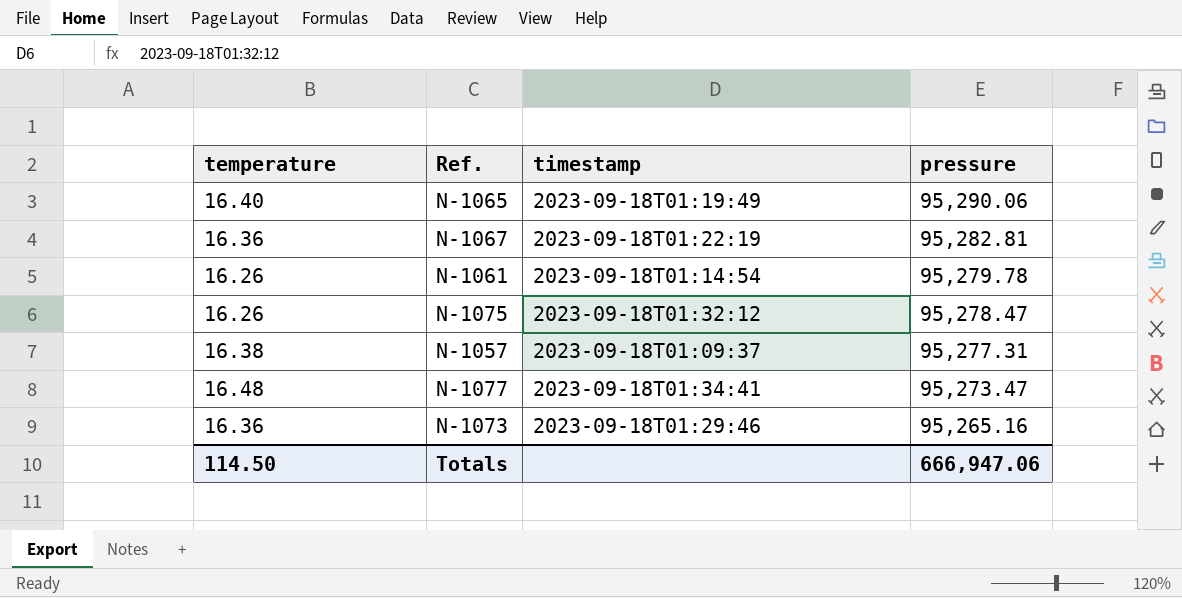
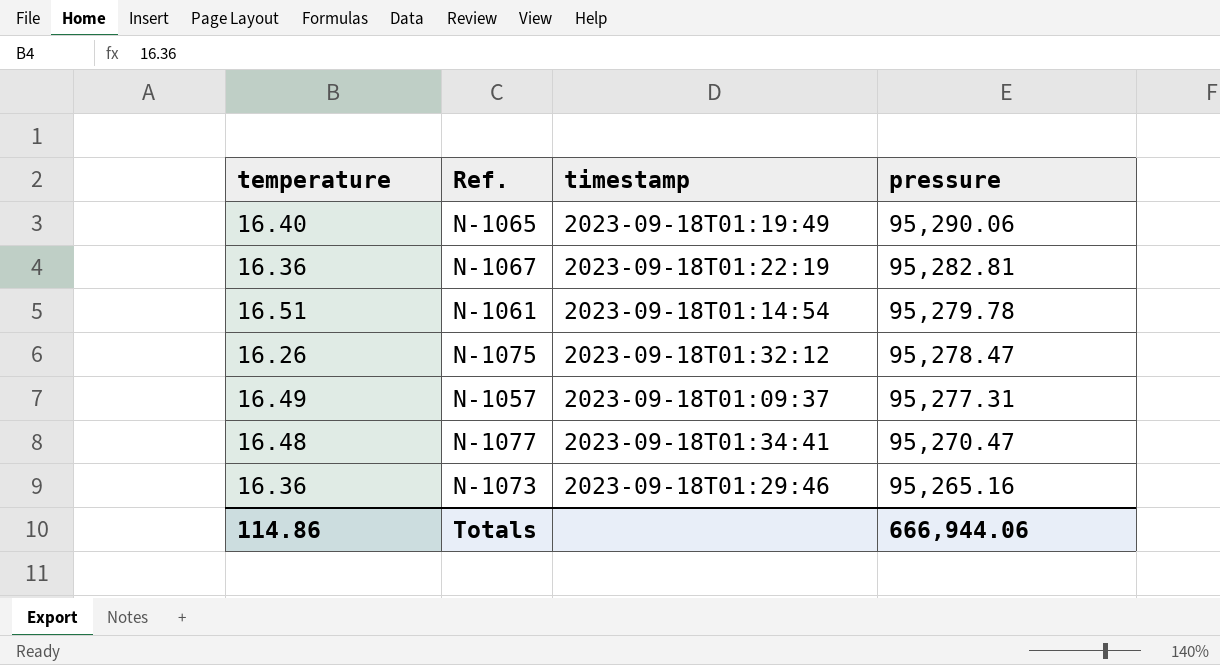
N-1061 | temperature: 16.26 -> 16.51
N-1057 | temperature: 16.38 -> 16.49
N-1077 | pressure: 95,273.47 -> 95,270.47
Totals | temperature: 114.50 -> 114.86
Totals | pressure: 666,947.06 -> 666,944.06

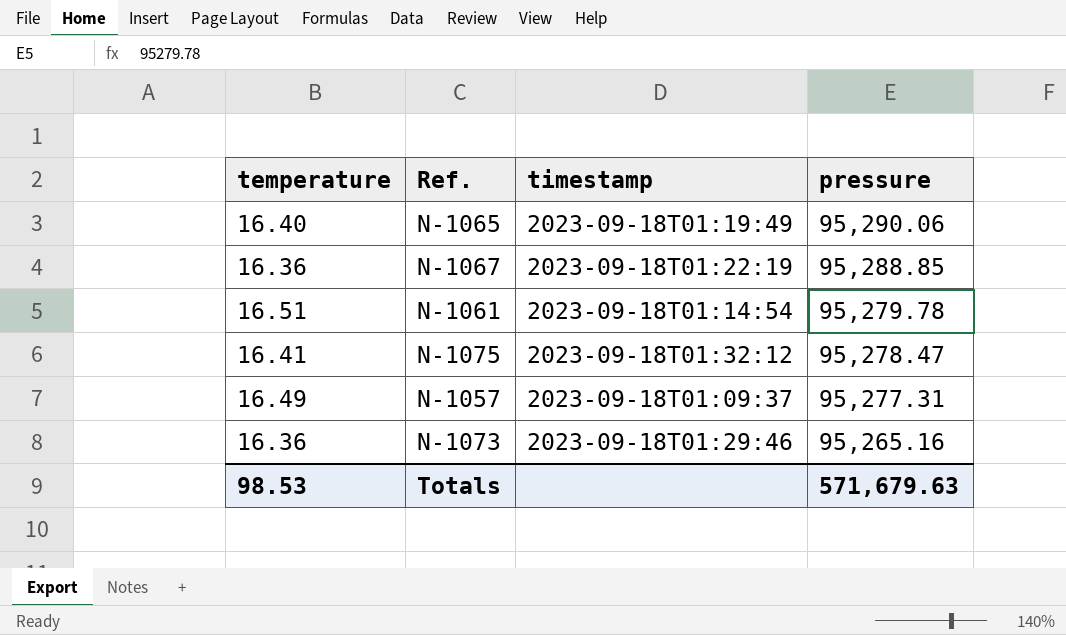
row N-1077: 16.48 | 2023-09-18T01:34:41 | 95,270.47 -> none
N-1067 | pressure: 95,282.81 -> 95,288.85
N-1075 | temperature: 16.26 -> 16.41
Totals | temperature: 114.86 -> 98.53
Totals | pressure: 666,944.06 -> 571,679.63

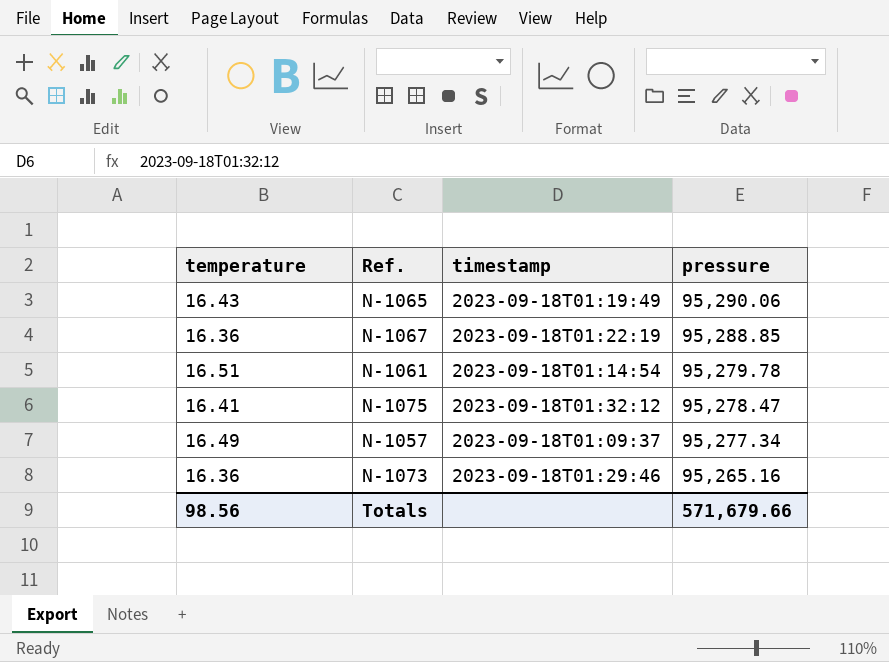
N-1065 | temperature: 16.40 -> 16.43
N-1057 | pressure: 95,277.31 -> 95,277.34
Totals | temperature: 98.53 -> 98.56
Totals | pressure: 571,679.63 -> 571,679.66

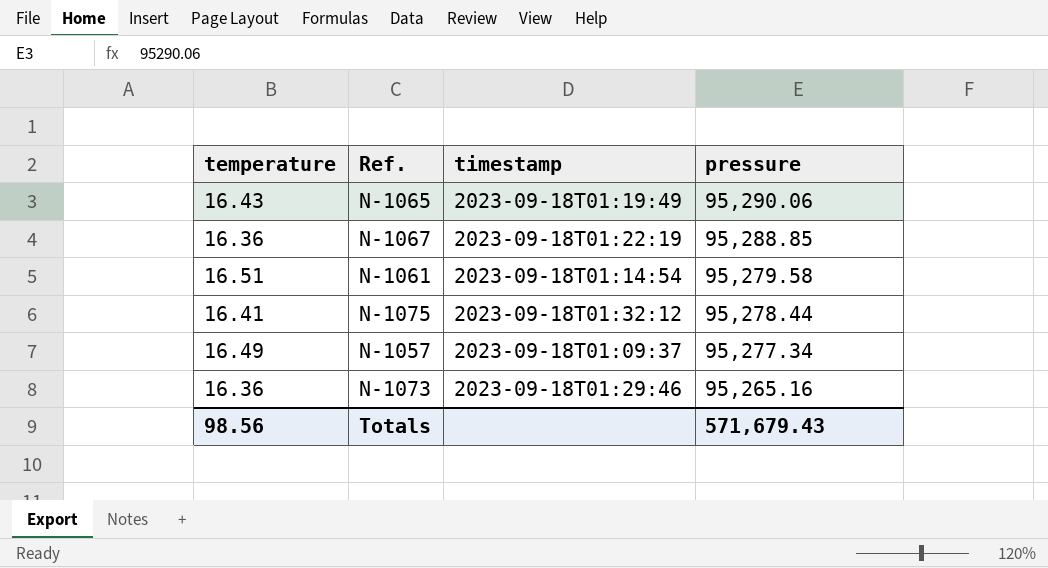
N-1061 | pressure: 95,279.78 -> 95,279.58
N-1075 | pressure: 95,278.47 -> 95,278.44
Totals | pressure: 571,679.66 -> 571,679.43

